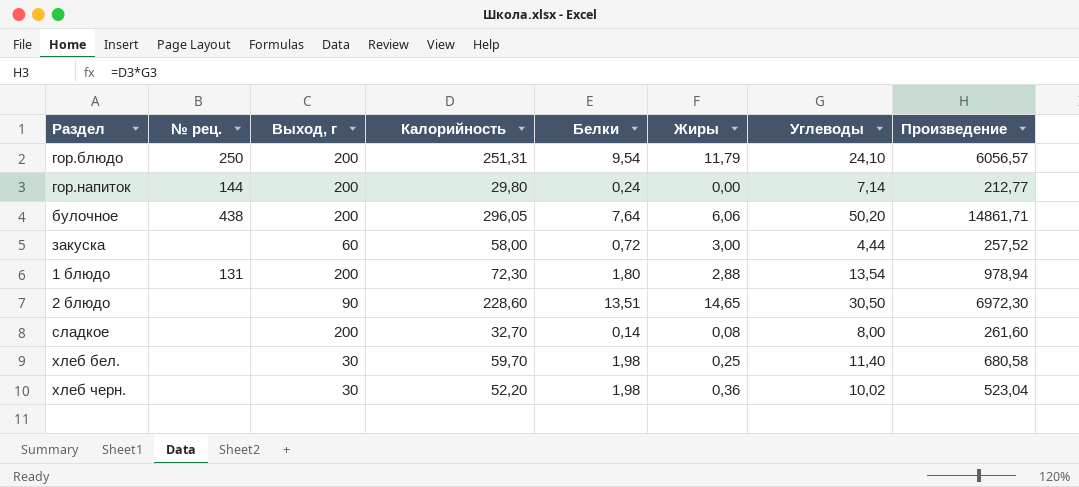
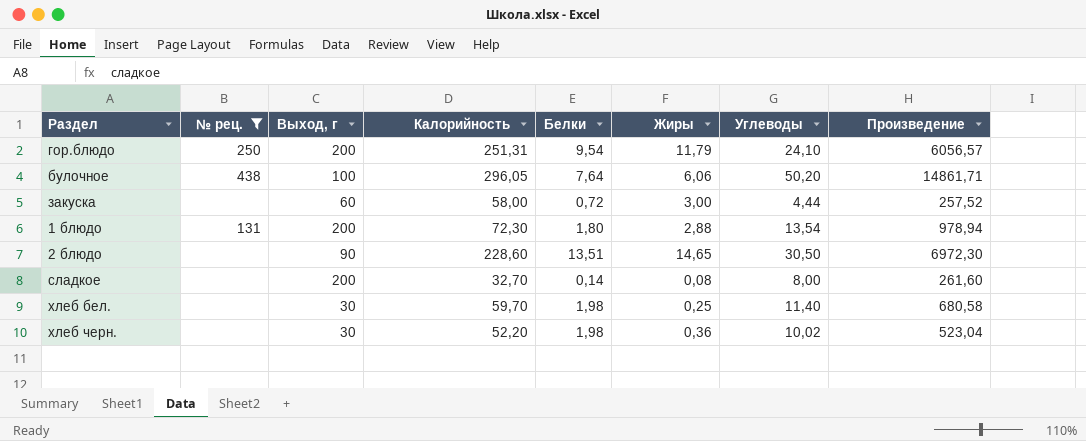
filter: none -> № рец. != 144
булочное | Выход, г: 200 -> 100

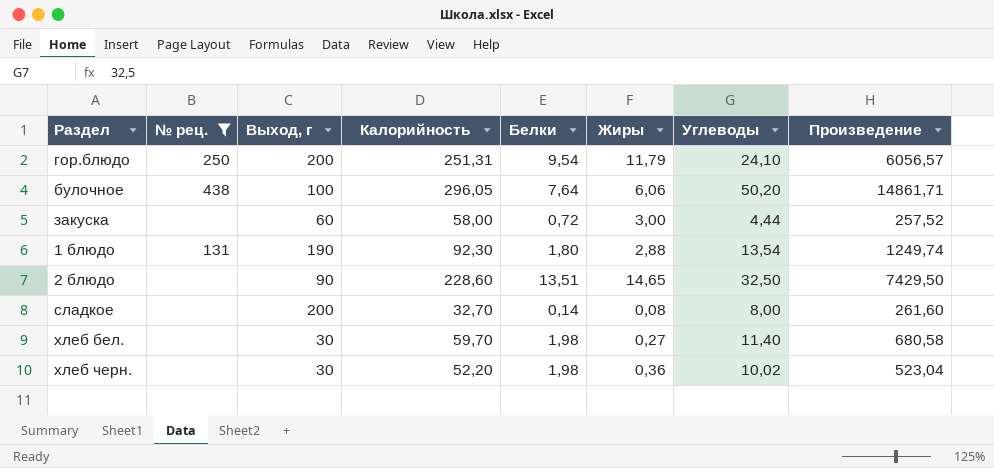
1 блюдо | Выход, г: 200 -> 190
1 блюдо | Калорийность: 72,30 -> 92,30
1 блюдо | Произведение: 978,94 -> 1249,74
2 блюдо | Углеводы: 30,50 -> 32,50
2 блюдо | Произведение: 6972,30 -> 7429,50
хлеб бел. | Жиры: 0,25 -> 0,27

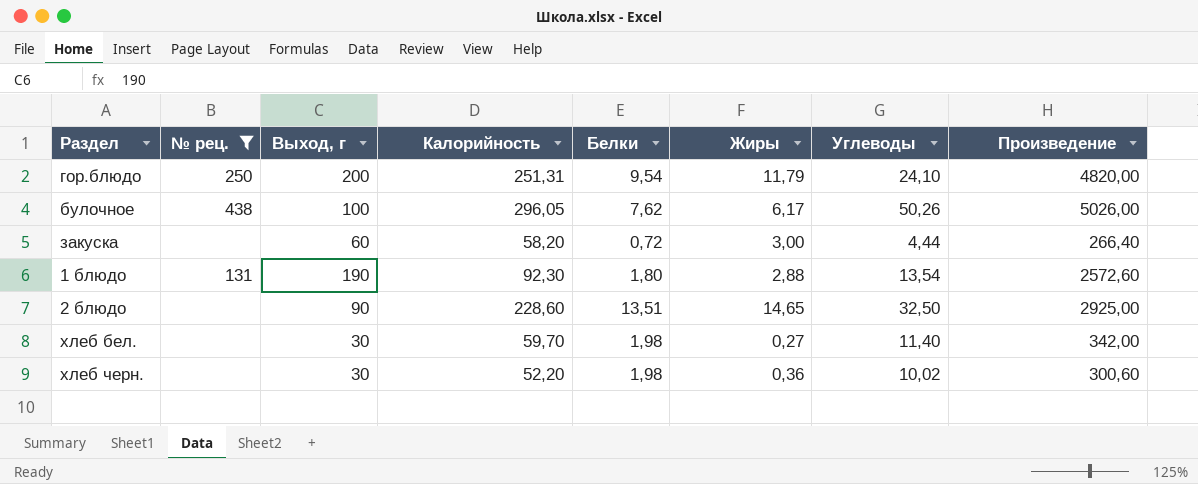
column Произведение | formula: [Калорийность] * [Углеводы] -> [Выход, г] * [Углеводы]
row сладкое: none | 200 | 32,70 | 0,14 | 0,08 | 8,00 | 261,60 -> none
булочное | Белки: 7,64 -> 7,62
булочное | Жиры: 6,06 -> 6,17
булочное | Углеводы: 50,20 -> 50,26
закуска | Калорийность: 58,00 -> 58,20

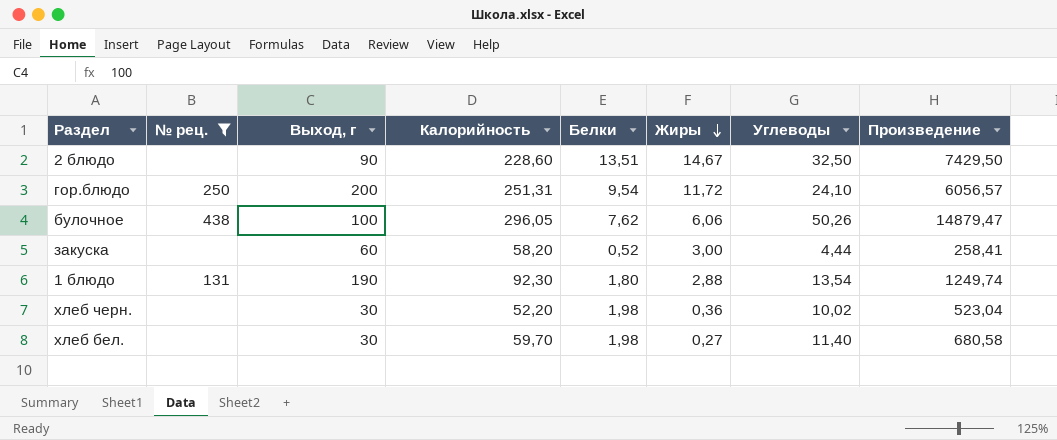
row order: none -> Жиры descending
column Произведение | formula: [Выход, г] * [Углеводы] -> [Калорийность] * [Углеводы]
2 блюдо | Жиры: 14,65 -> 14,67
гор.блюдо | Жиры: 11,79 -> 11,72
булочное | Жиры: 6,17 -> 6,06
закуска | Белки: 0,72 -> 0,52

